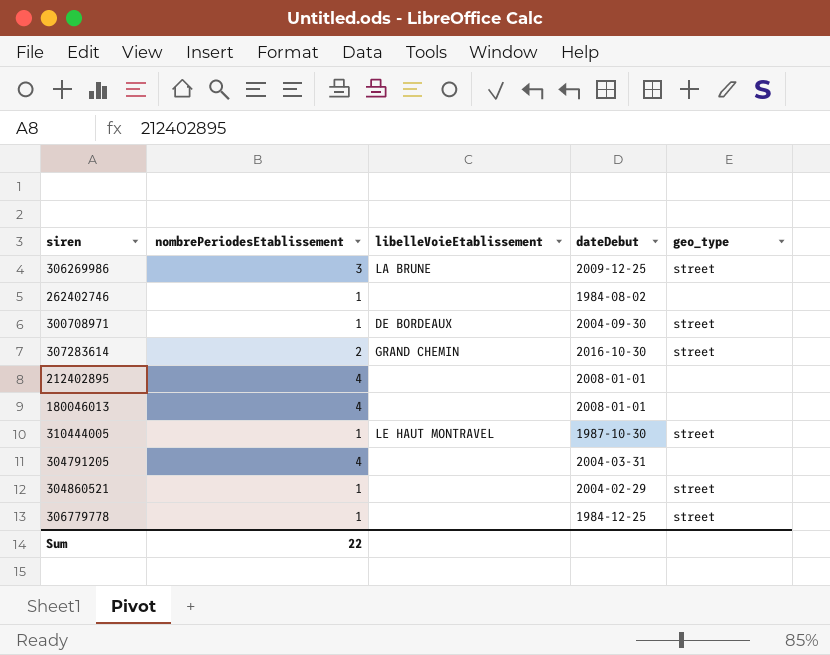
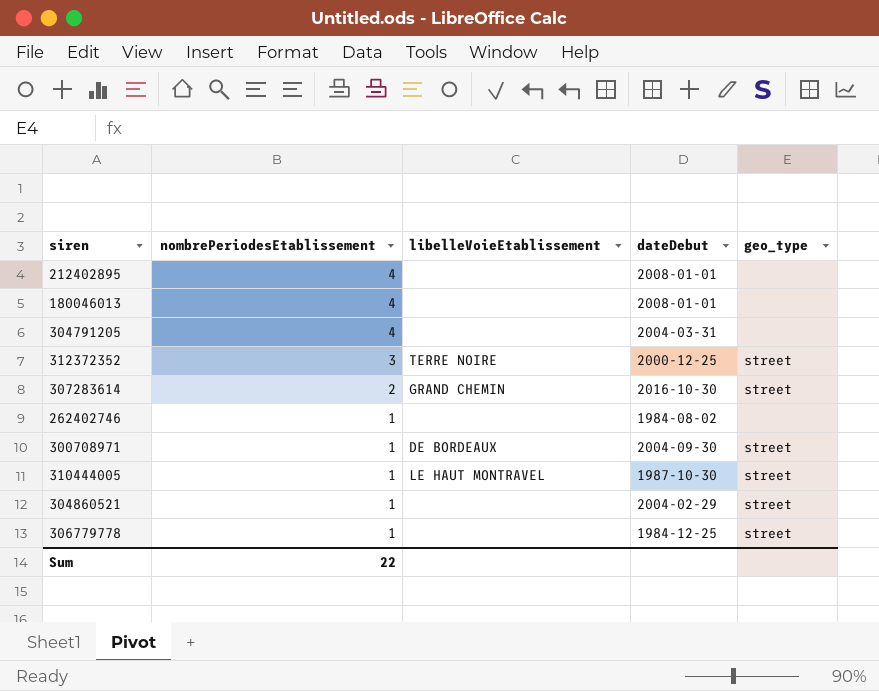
row order: none -> nombrePeriodesEtablissement descending
row 306269986: 3 | LA BRUNE | 2009-12-25 | street -> none
row 312372352: none -> 3 | TERRE NOIRE | 2000-12-25 | street

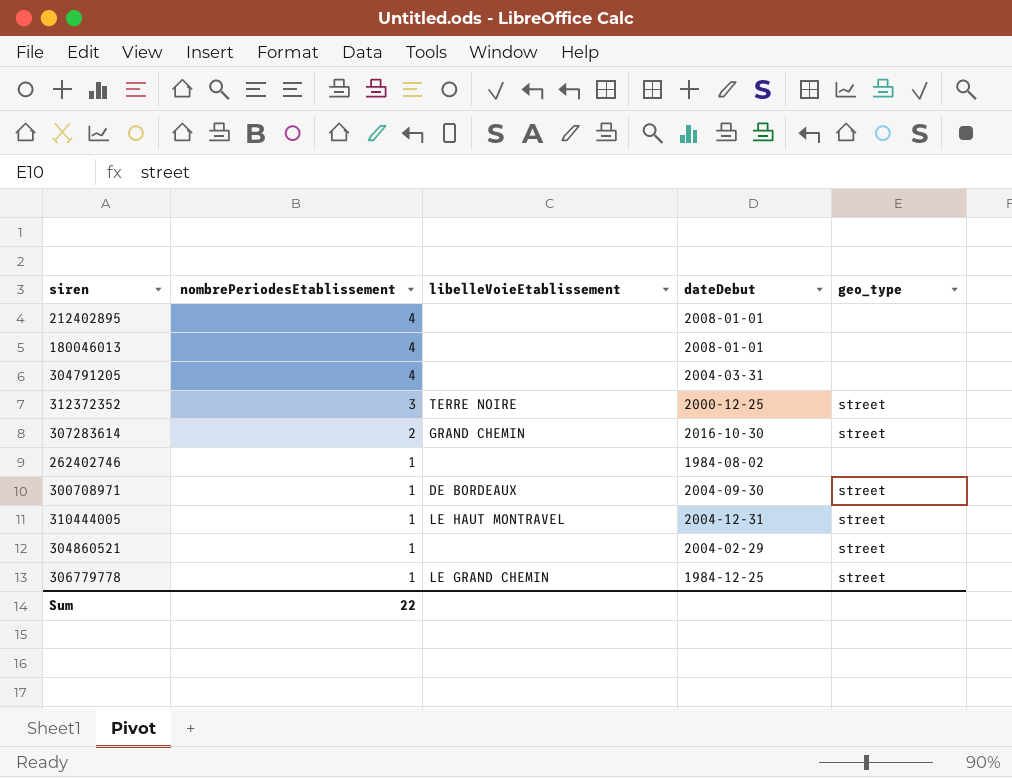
310444005 | dateDebut: 1987-10-30 -> 2004-12-31
306779778 | libelleVoieEtablissement: none -> LE GRAND CHEMIN

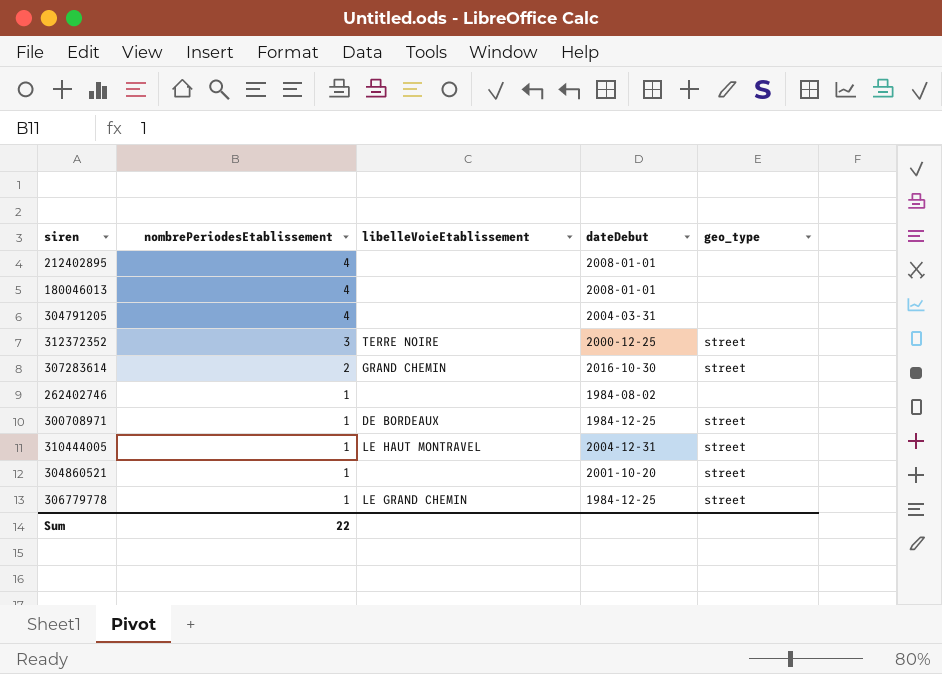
300708971 | dateDebut: 2004-09-30 -> 1984-12-25
304860521 | dateDebut: 2004-02-29 -> 2001-10-20

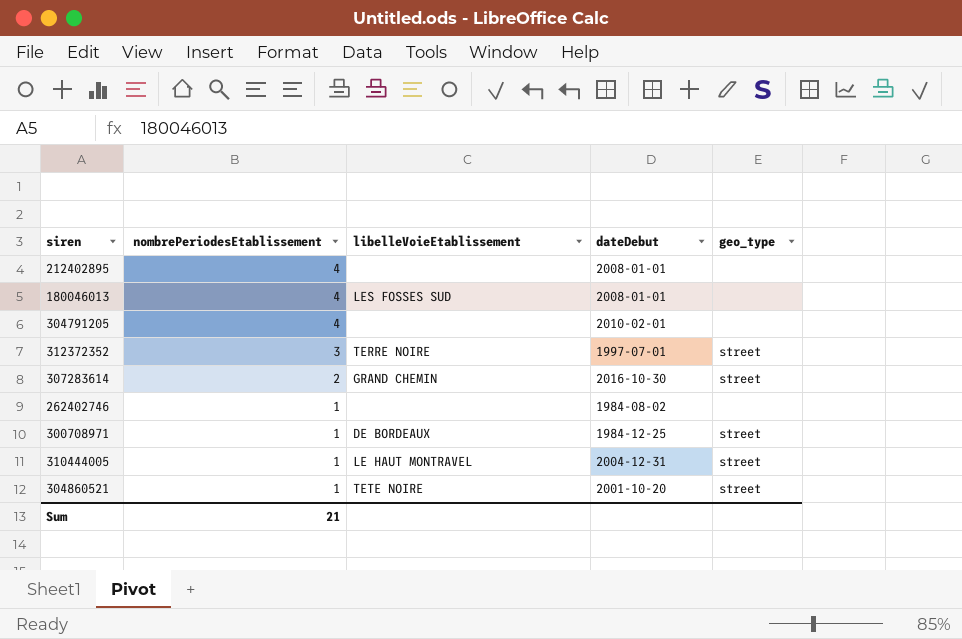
row 306779778: 1 | LE GRAND CHEMIN | 1984-12-25 | street -> none
180046013 | libelleVoieEtablissement: none -> LES FOSSES SUD
304791205 | dateDebut: 2004-03-31 -> 2010-02-01
312372352 | dateDebut: 2000-12-25 -> 1997-07-01
304860521 | libelleVoieEtablissement: none -> TETE NOIRE
Sum | nombrePeriodesEtablissement: 22 -> 21

